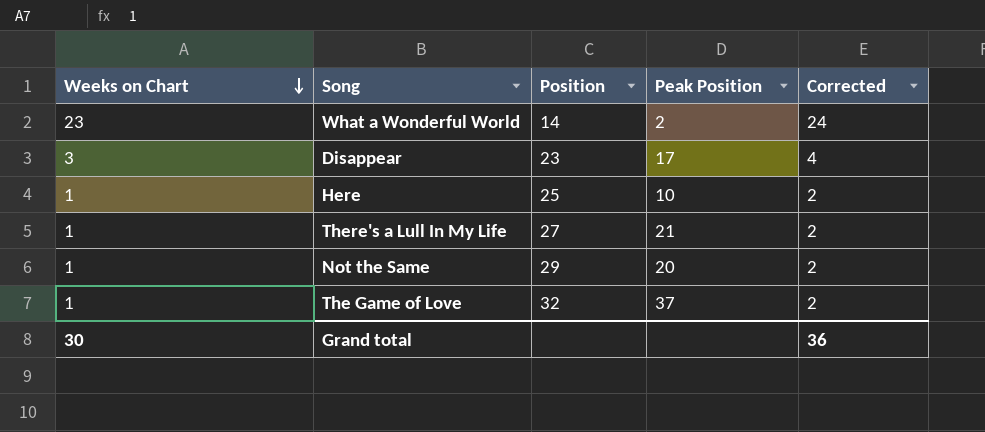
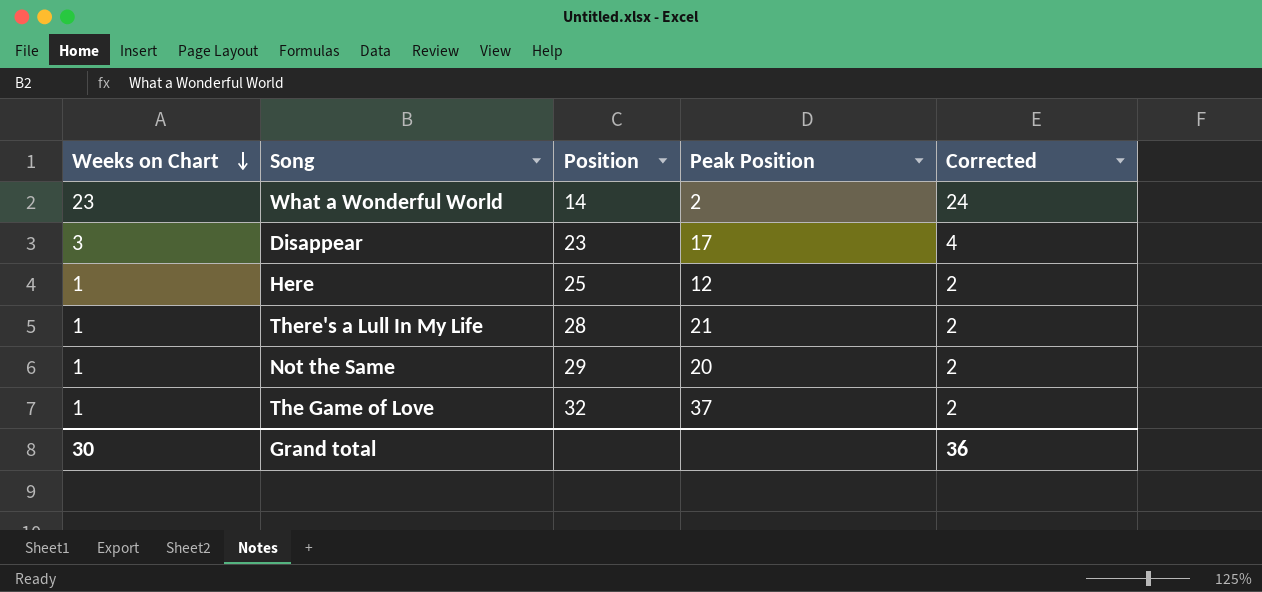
Here | Peak Position: 10 -> 12
There's a Lull In My Life | Position: 27 -> 28

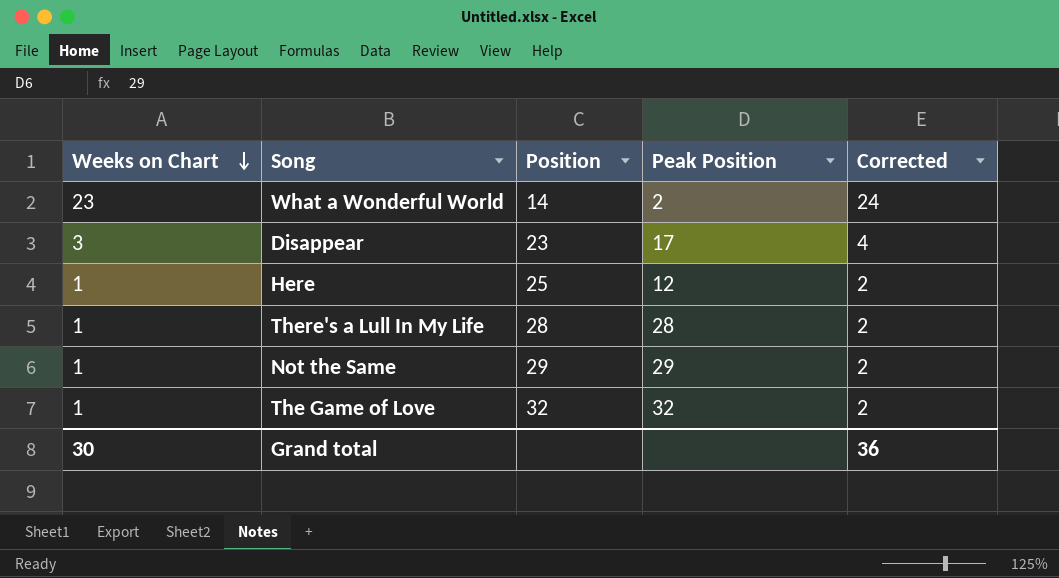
There's a Lull In My Life | Peak Position: 21 -> 28
Not the Same | Peak Position: 20 -> 29
The Game of Love | Peak Position: 37 -> 32

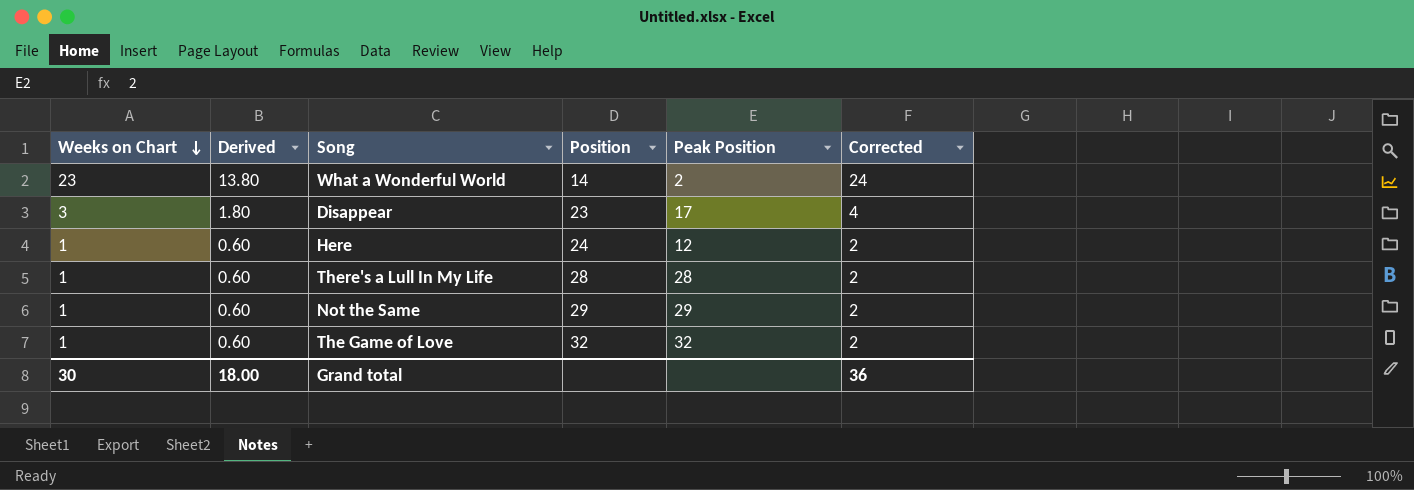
column Derived | formula: none -> [Weeks on Chart] * 0.6
Here | Position: 25 -> 24

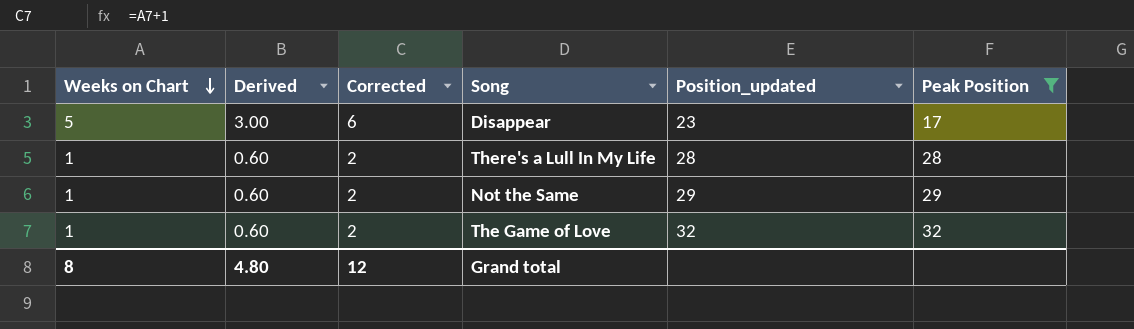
filter: none -> Peak Position >= 17
column Corrected | position: 6 -> 3
column name: Position -> Position_updated
Disappear | Weeks on Chart: 3 -> 5
Disappear | Derived: 1.80 -> 3.00
Disappear | Corrected: 4 -> 6
Grand total | Weeks on Chart: 30 -> 8
Grand total | Derived: 18.00 -> 4.80
Grand total | Corrected: 36 -> 12

